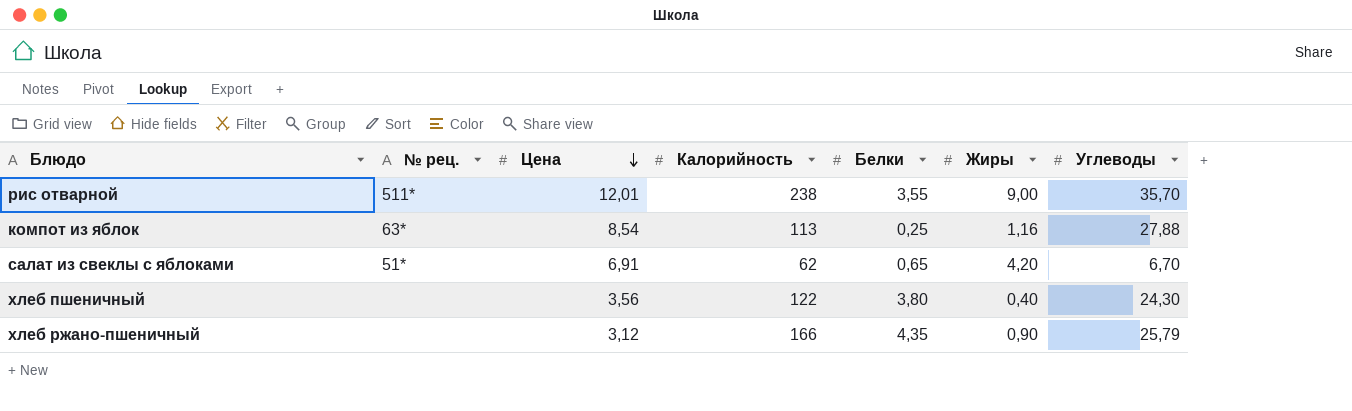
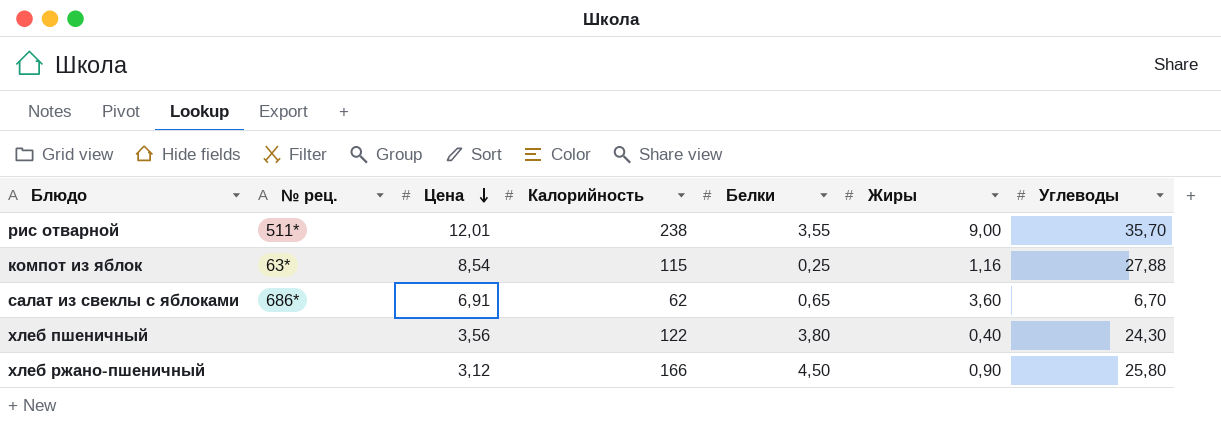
компот из яблок | Калорийность: 113 -> 115
салат из свеклы с яблоками | № рец.: 51* -> 686*
салат из свеклы с яблоками | Жиры: 4,20 -> 3,60
хлеб ржано-пшеничный | Белки: 4,35 -> 4,50
хлеб ржано-пшеничный | Углеводы: 25,79 -> 25,80

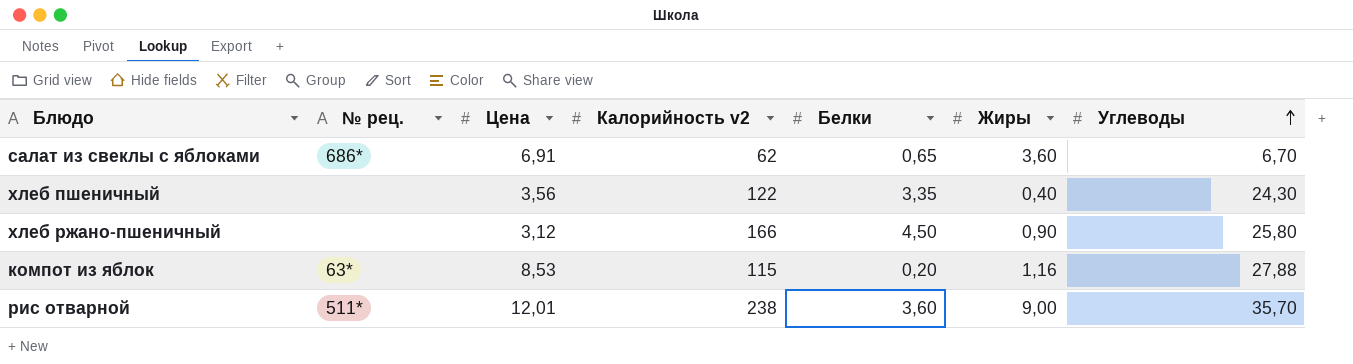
row order: Цена descending -> Углеводы ascending
column name: Калорийность -> Калорийность v2
хлеб пшеничный | Белки: 3,80 -> 3,35
компот из яблок | Цена: 8,54 -> 8,53
компот из яблок | Белки: 0,25 -> 0,20
рис отварной | Белки: 3,55 -> 3,60

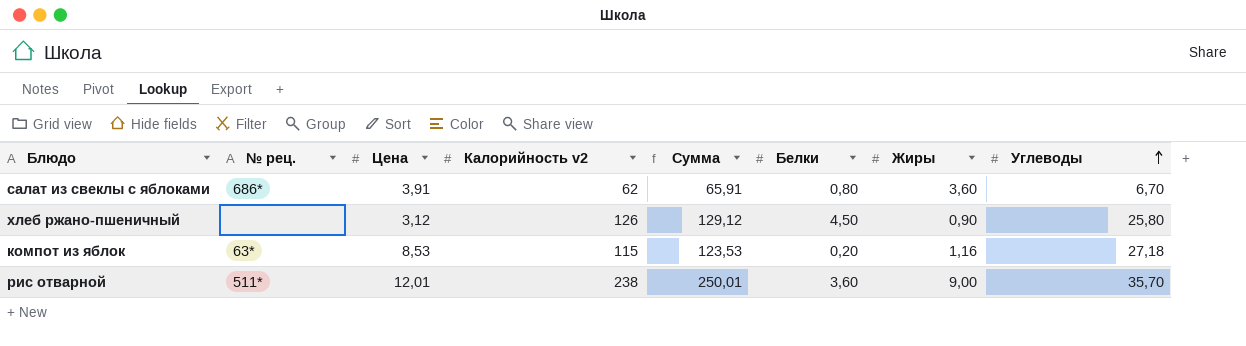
column Сумма | formula: none -> [Цена] + [Калорийность v2]
row хлеб пшеничный: none | 3,56 | 122 | 3,35 | 0,40 | 24,30 -> none
салат из свеклы с яблоками | Цена: 6,91 -> 3,91
салат из свеклы с яблоками | Белки: 0,65 -> 0,80
хлеб ржано-пшеничный | Калорийность v2: 166 -> 126
компот из яблок | Углеводы: 27,88 -> 27,18

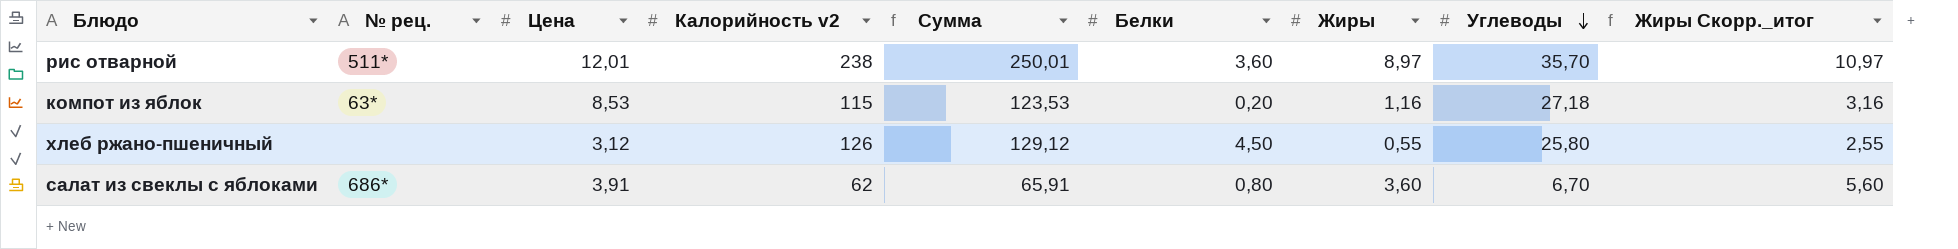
row order: Углеводы ascending -> Углеводы descending
column Жиры Скорр._итог | formula: none -> [Жиры] + 2
рис отварной | Жиры: 9,00 -> 8,97
хлеб ржано-пшеничный | Жиры: 0,90 -> 0,55

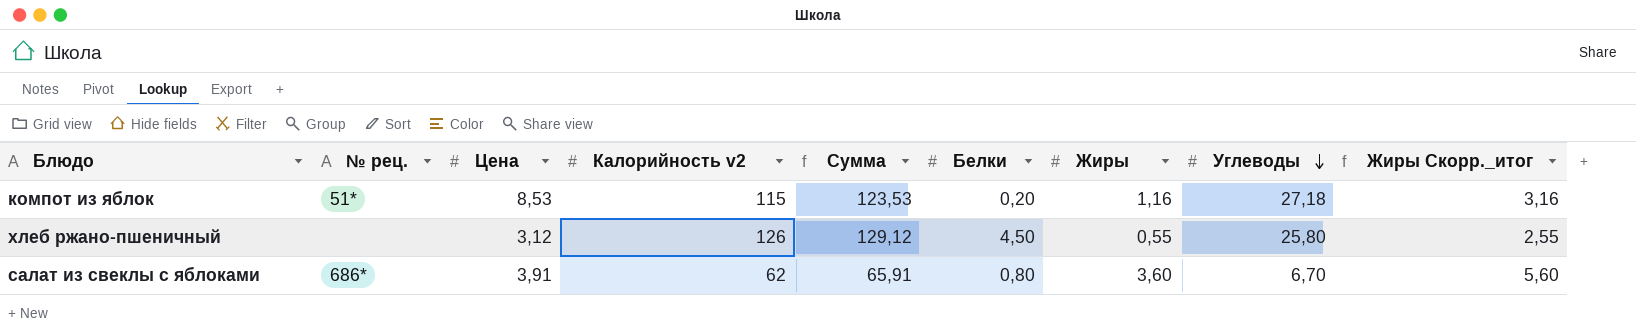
row рис отварной: 511* | 12,01 | 238 | 250,01 | 3,60 | 8,97 | 35,70 | 10,97 -> none
компот из яблок | № рец.: 63* -> 51*

